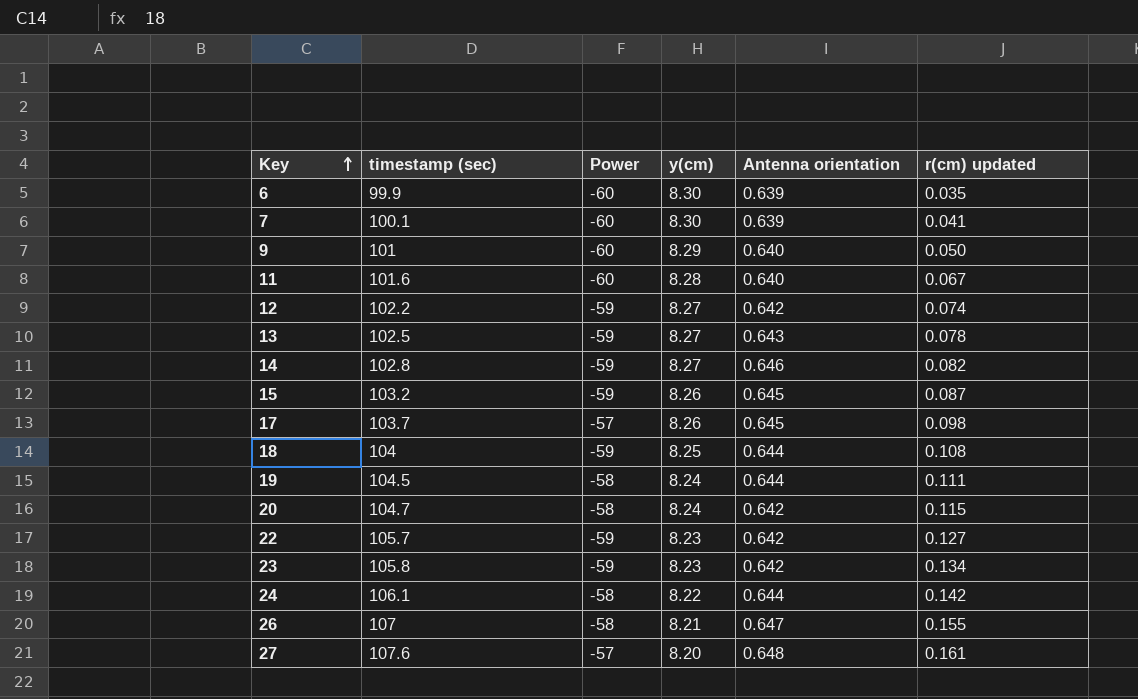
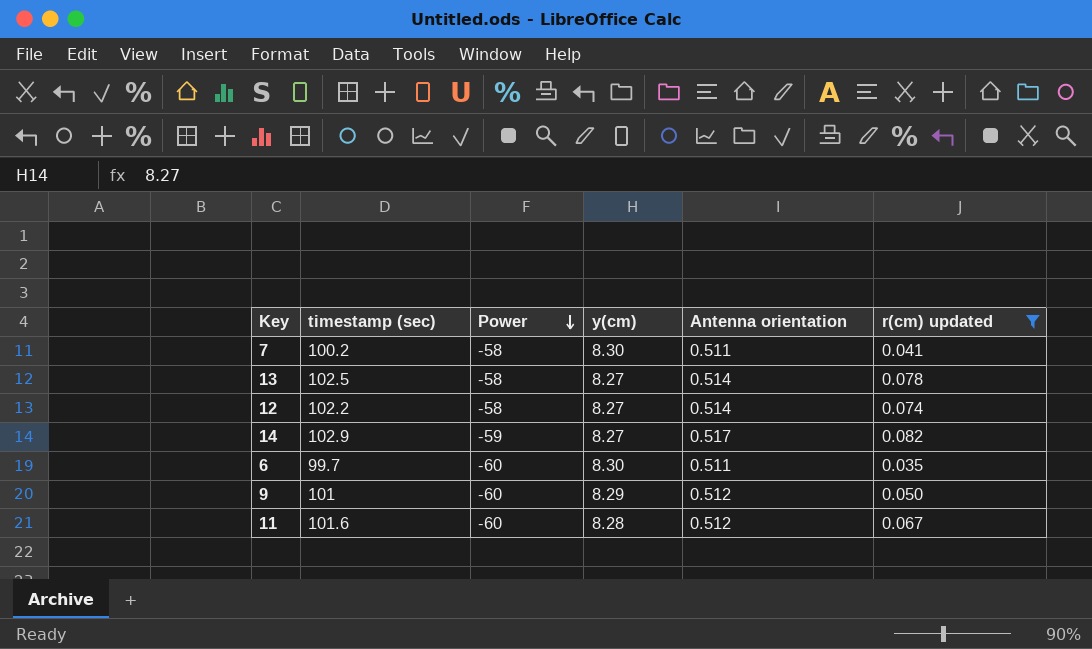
filter: none -> r(cm) updated <= 0.082
row order: Key ascending -> Power descending
7 | timestamp (sec): 100.1 -> 100.2
7 | Power: -60 -> -58
7 | Antenna orientation: 0.639 -> 0.511
13 | Power: -59 -> -58
13 | Antenna orientation: 0.643 -> 0.514
12 | Power: -59 -> -58
12 | Antenna orientation: 0.642 -> 0.514
14 | timestamp (sec): 102.8 -> 102.9
14 | Antenna orientation: 0.646 -> 0.517
6 | timestamp (sec): 99.9 -> 99.7
6 | Antenna orientation: 0.639 -> 0.511
9 | Antenna orientation: 0.640 -> 0.512
11 | Antenna orientation: 0.640 -> 0.512

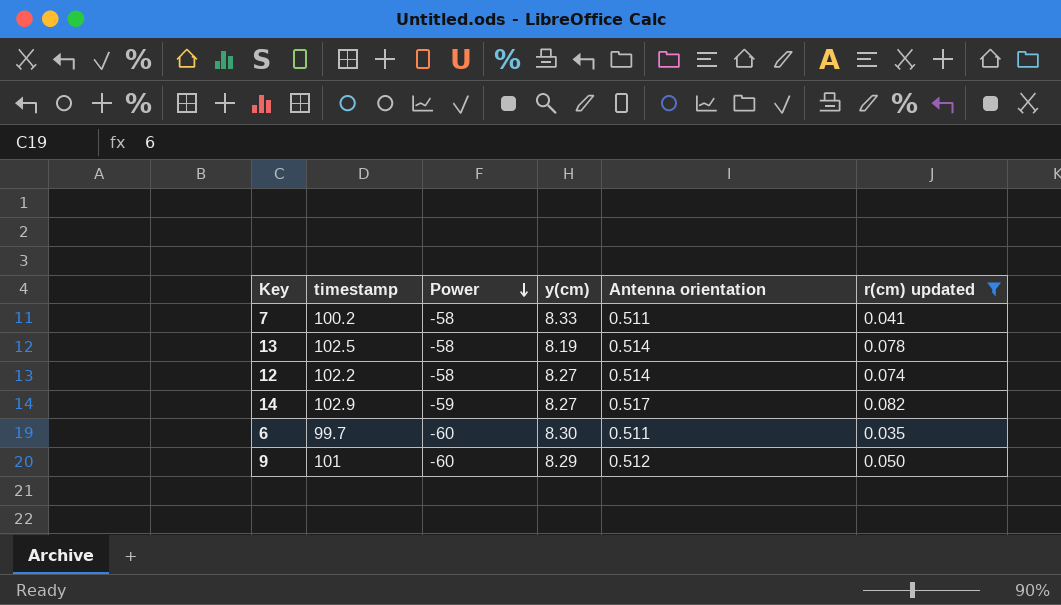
column name: timestamp (sec) -> timestamp
row 11: 101.6 | -60 | 8.28 | 0.512 | 0.067 -> none
7 | y(cm): 8.30 -> 8.33
13 | y(cm): 8.27 -> 8.19

